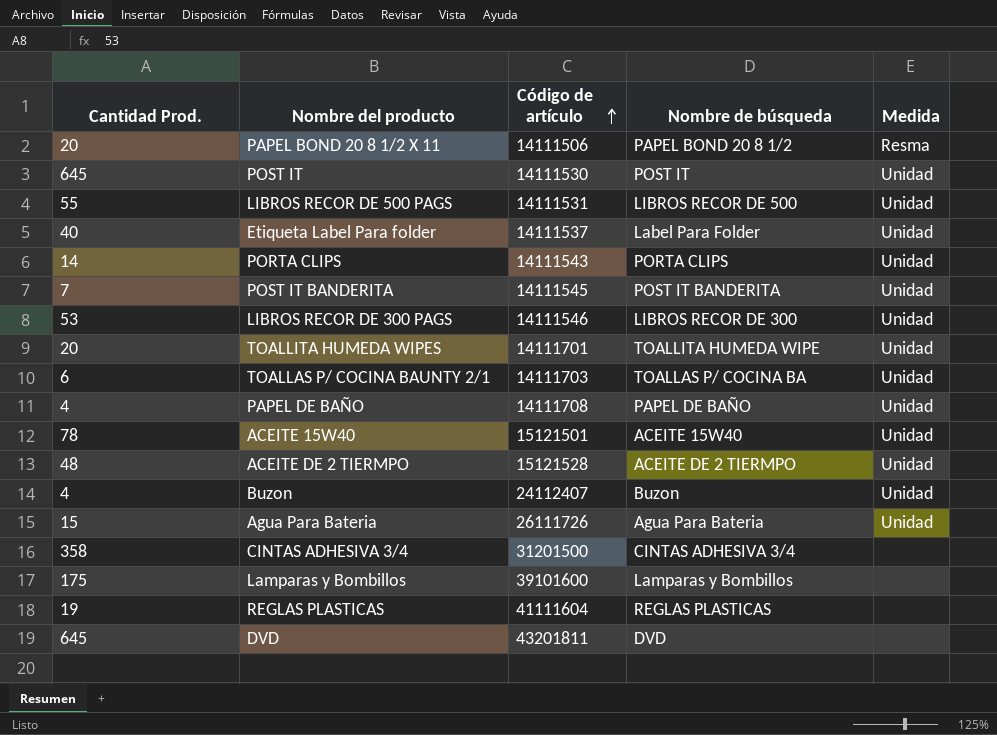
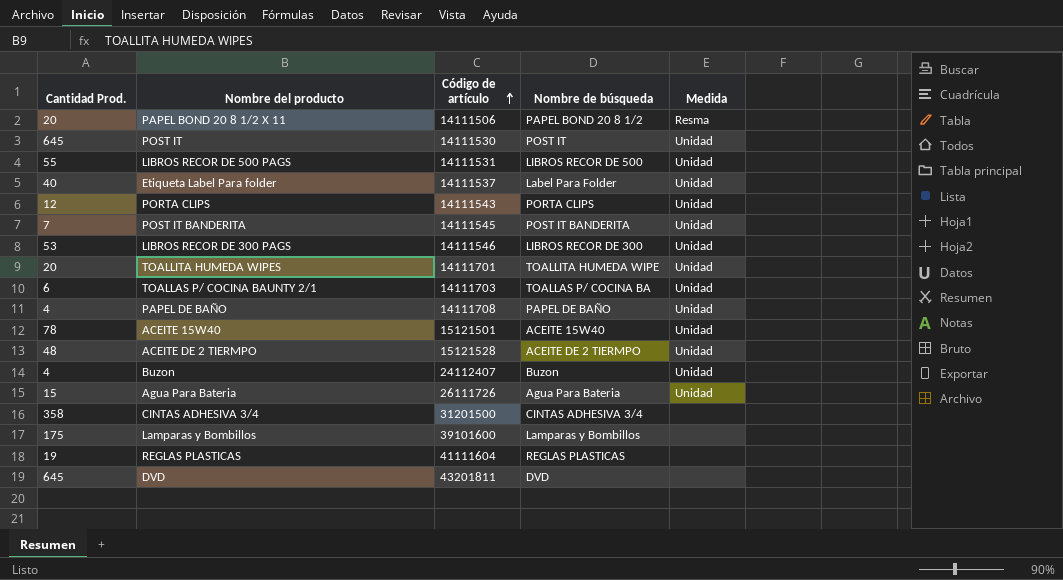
PORTA CLIPS | Cantidad Prod.: 14 -> 12

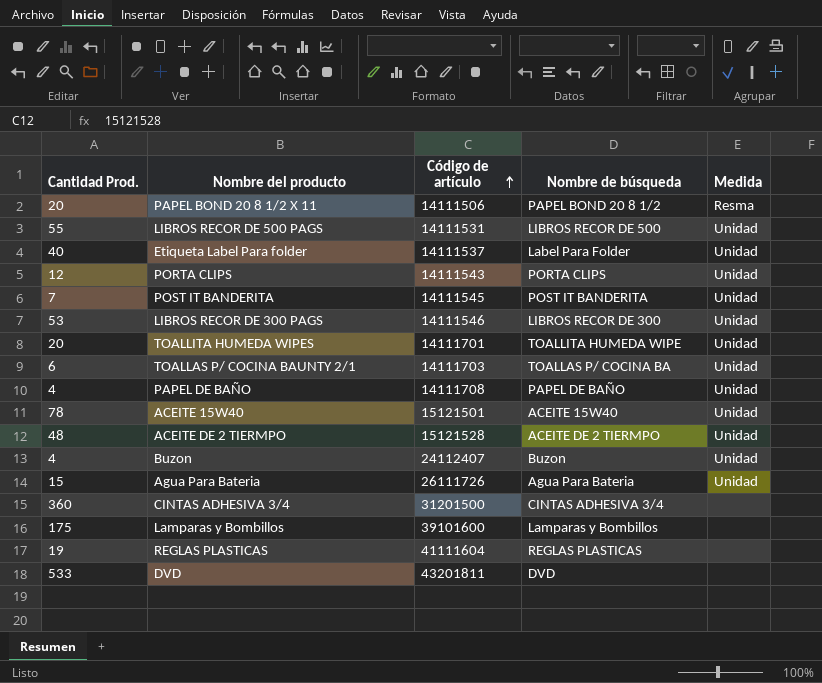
row POST IT: 645 | 14111530 | POST IT | Unidad -> none
CINTAS ADHESIVA 3/4 | Cantidad Prod.: 358 -> 360
DVD | Cantidad Prod.: 645 -> 533

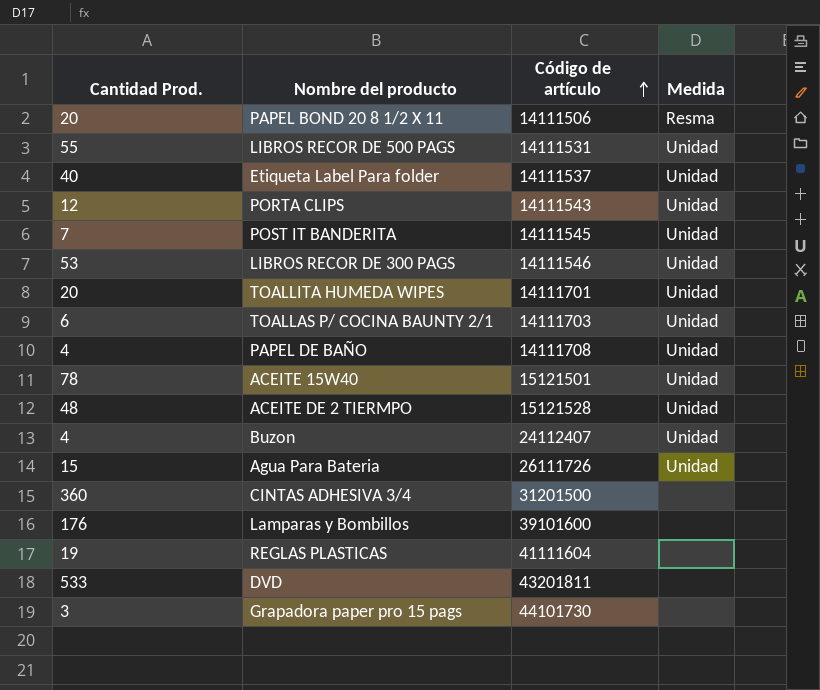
column Nombre de búsqueda | position: 4 -> none
Lamparas y Bombillos | Cantidad Prod.: 175 -> 176
row Grapadora paper pro 15 pags: none -> 3 | 44101730 | none

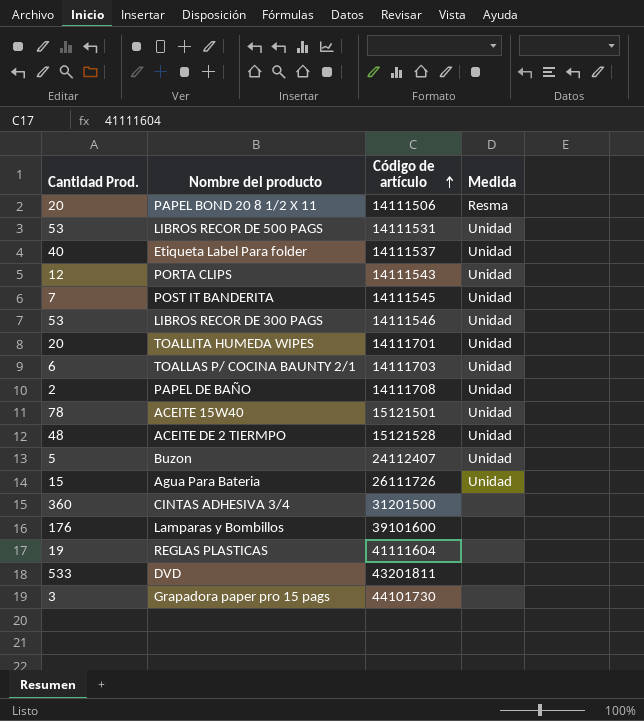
LIBROS RECOR DE 500 PAGS | Cantidad Prod.: 55 -> 53
PAPEL DE BAÑO | Cantidad Prod.: 4 -> 2
Buzon | Cantidad Prod.: 4 -> 5

